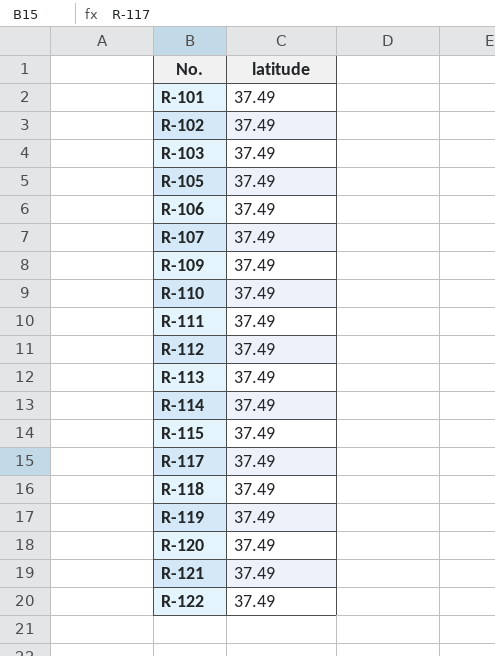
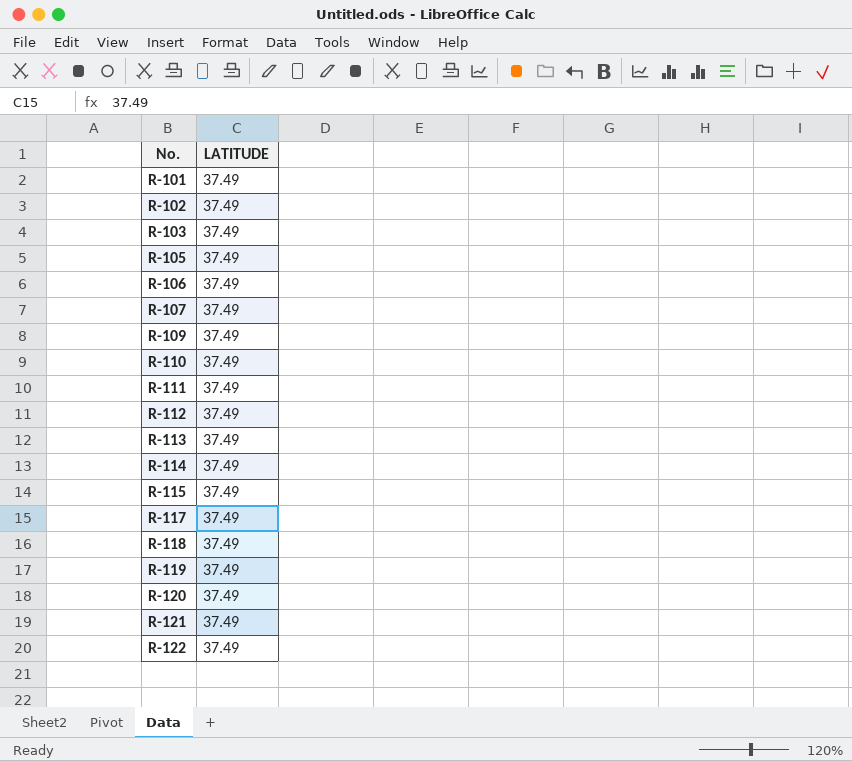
column name: latitude -> LATITUDE

